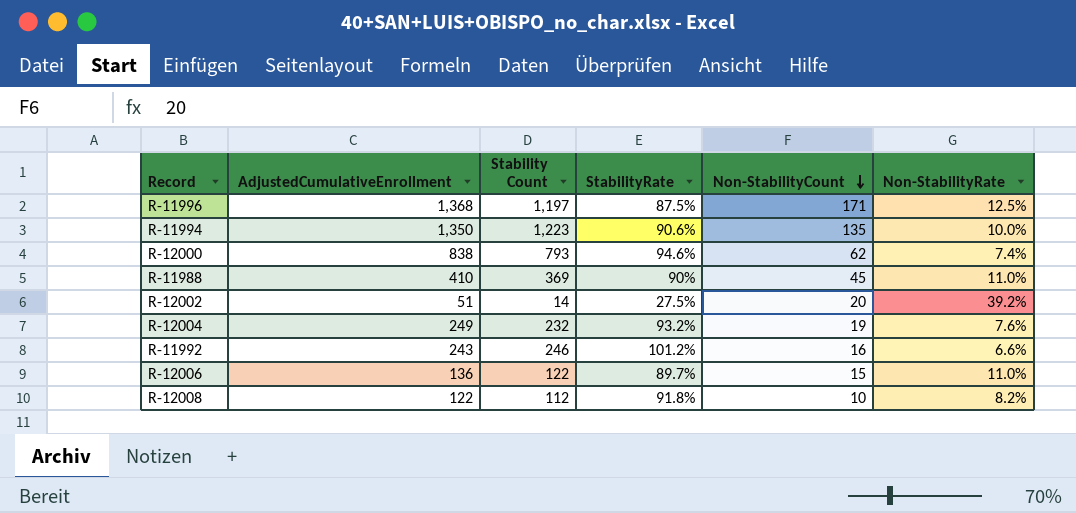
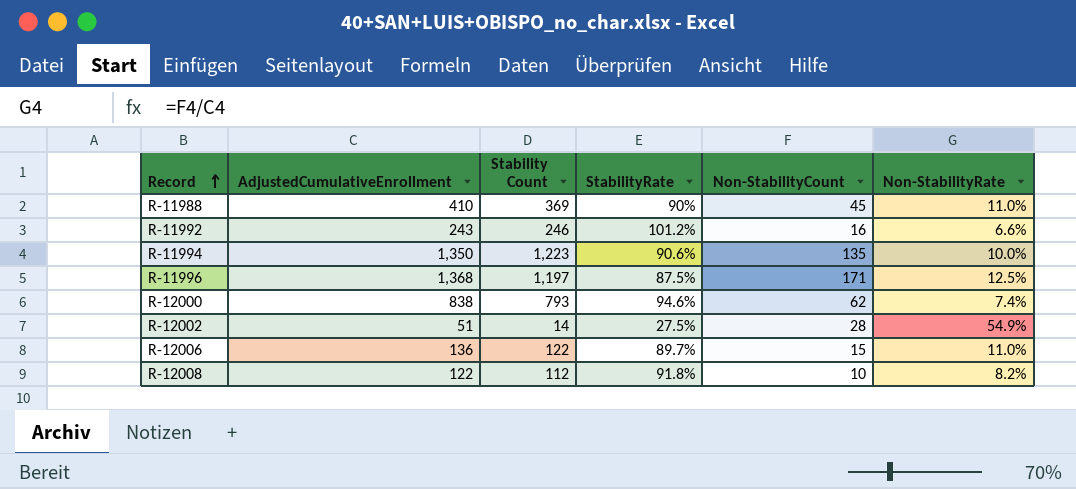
row order: Non-StabilityCount descending -> Record ascending
row R-12004: 249 | 232 | 93.2% | 19 | 7.6% -> none
R-12002 | Non-StabilityCount: 20 -> 28
R-12002 | Non-StabilityRate: 39.2% -> 54.9%

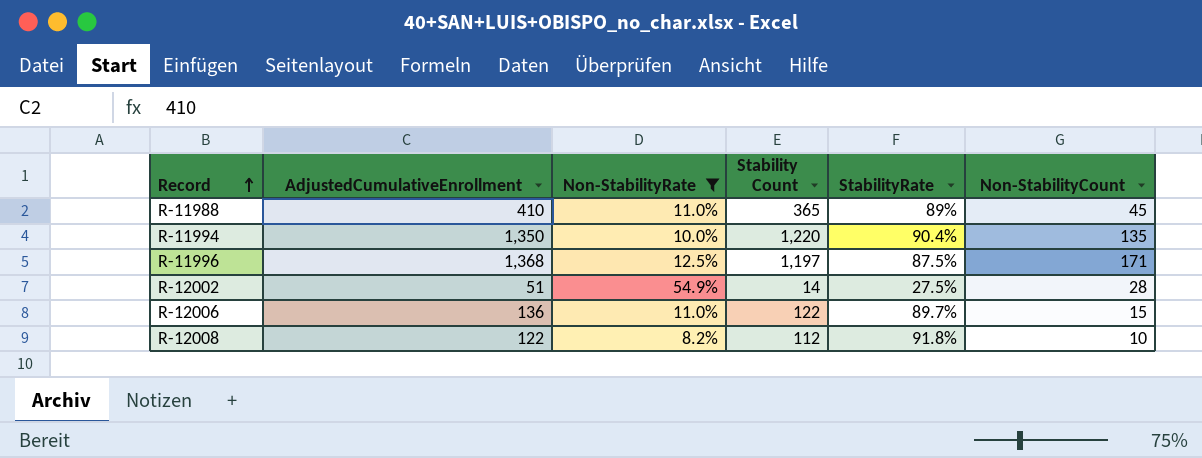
filter: none -> Non-StabilityRate >= 8.2%
column Non-StabilityRate | position: 6 -> 3
R-11988 | Stability Count: 369 -> 365
R-11988 | StabilityRate: 90% -> 89%
R-11994 | Stability Count: 1,223 -> 1,220
R-11994 | StabilityRate: 90.6% -> 90.4%

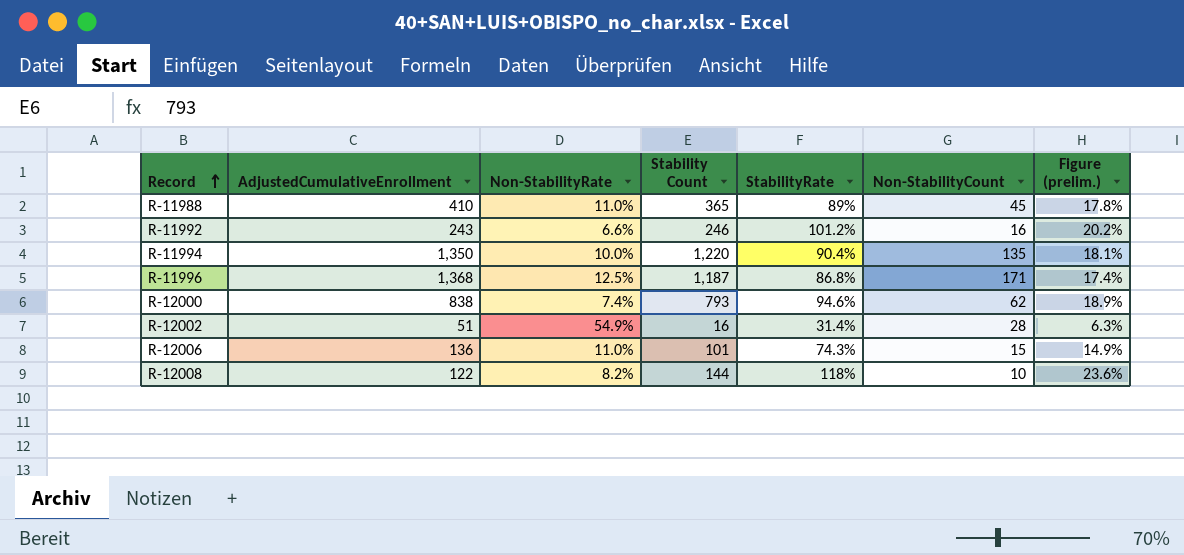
filter: Non-StabilityRate >= 8.2% -> none
column Figure (prelim.) | formula: none -> [StabilityRate] * 0.2
R-11996 | Stability Count: 1,197 -> 1,187
R-11996 | StabilityRate: 87.5% -> 86.8%
R-12002 | Stability Count: 14 -> 16
R-12002 | StabilityRate: 27.5% -> 31.4%
R-12006 | Stability Count: 122 -> 101
R-12006 | StabilityRate: 89.7% -> 74.3%
R-12008 | Stability Count: 112 -> 144
R-12008 | StabilityRate: 91.8% -> 118%

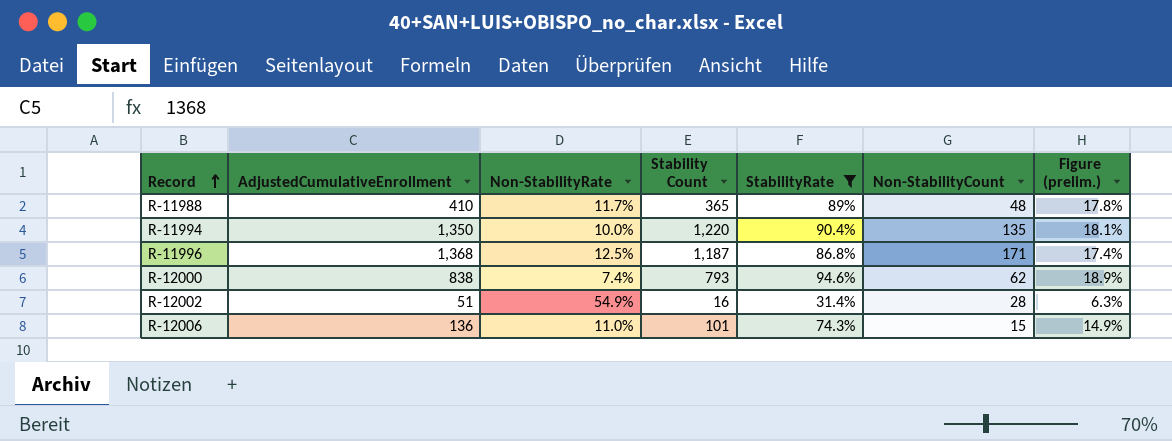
filter: none -> StabilityRate <= 94.6%
R-11988 | Non-StabilityRate: 11.0% -> 11.7%
R-11988 | Non-StabilityCount: 45 -> 48

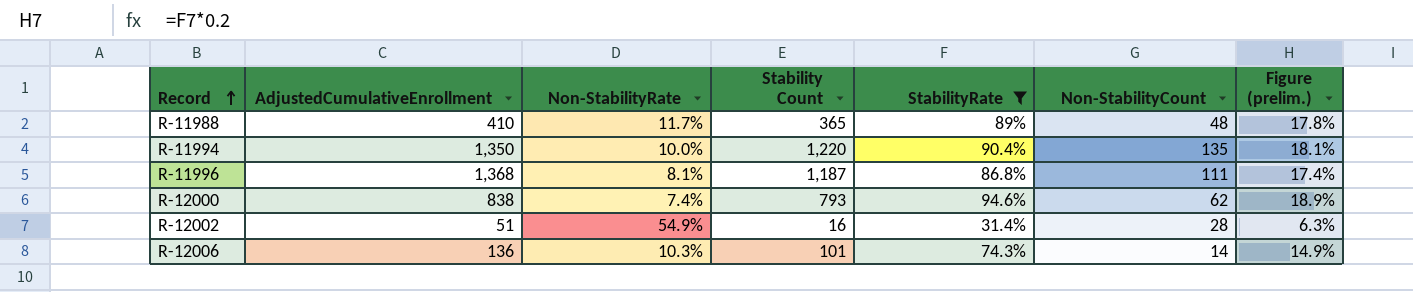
R-11996 | Non-StabilityRate: 12.5% -> 8.1%
R-11996 | Non-StabilityCount: 171 -> 111
R-12006 | Non-StabilityRate: 11.0% -> 10.3%
R-12006 | Non-StabilityCount: 15 -> 14

